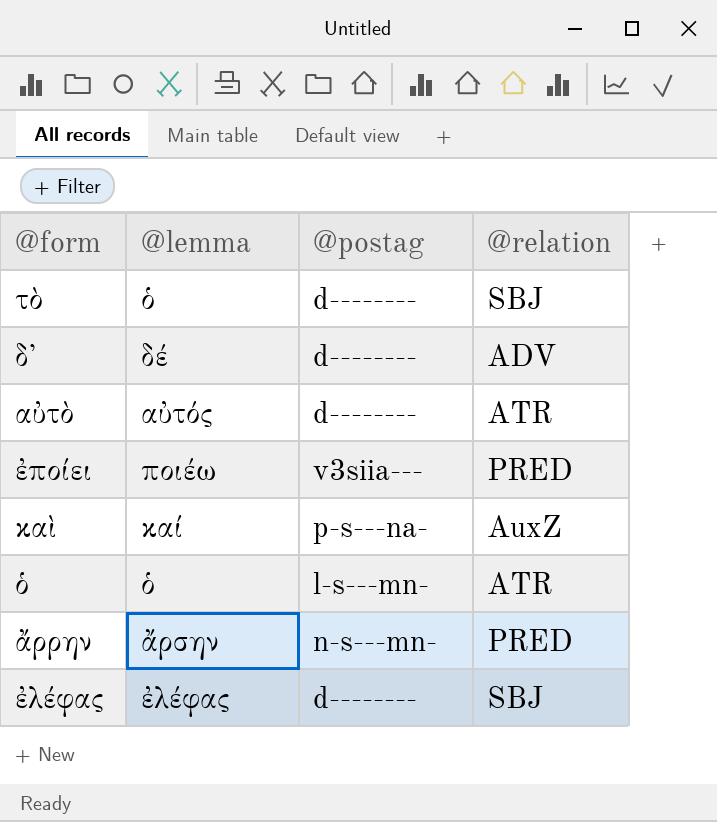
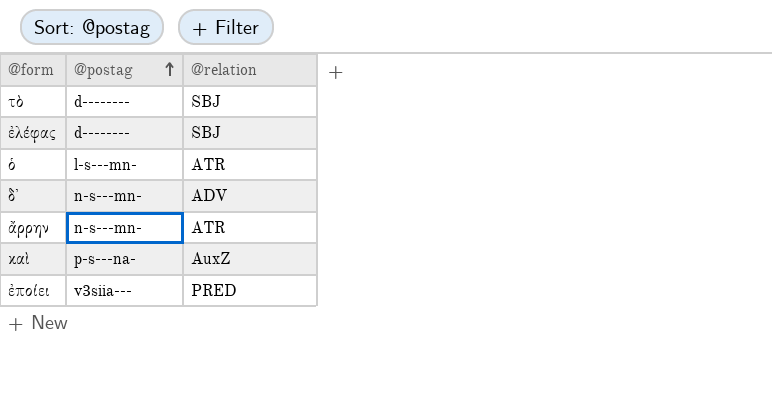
row order: none -> @postag ascending
column @lemma | position: 2 -> none
row αὐτὸ: αὐτός | d-------- | ATR -> none
δ᾽ | @postag: d-------- -> n-s---mn-
ἄρρην | @relation: PRED -> ATR

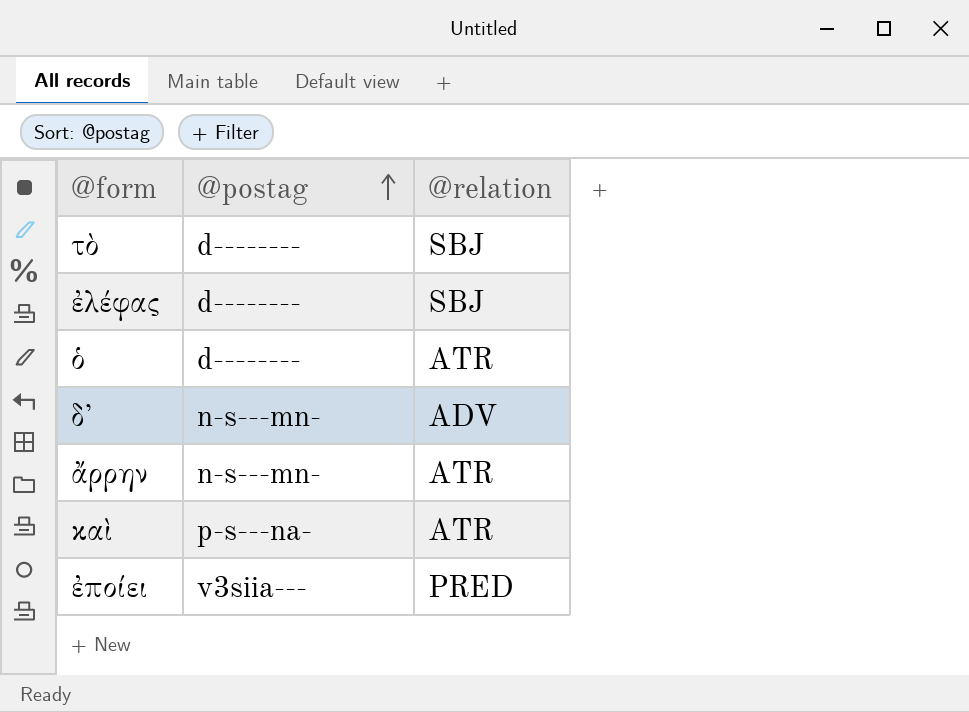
ὁ | @postag: l-s---mn- -> d--------
καὶ | @relation: AuxZ -> ATR

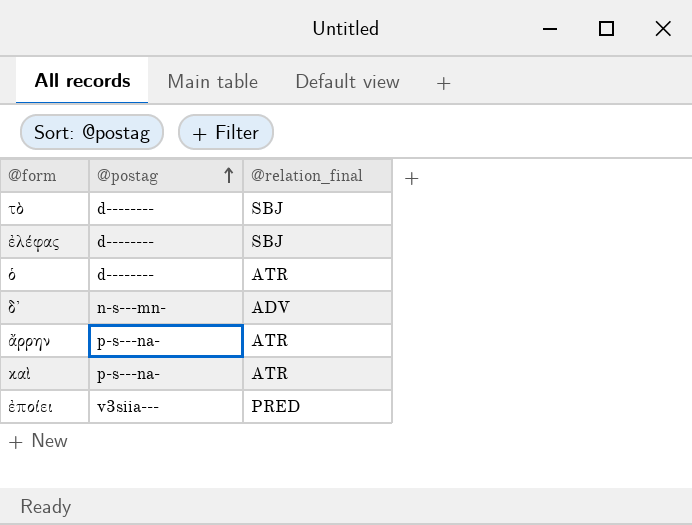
column name: @relation -> @relation_final
ἄρρην | @postag: n-s---mn- -> p-s---na-

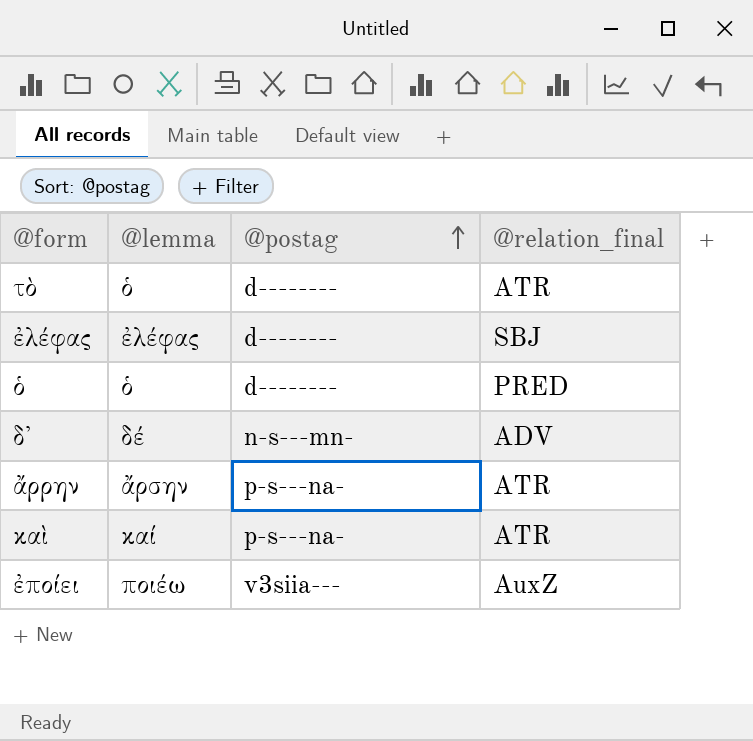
column @lemma | position: none -> 2
τὸ | @relation_final: SBJ -> ATR
ὁ | @relation_final: ATR -> PRED
ἐποίει | @relation_final: PRED -> AuxZ

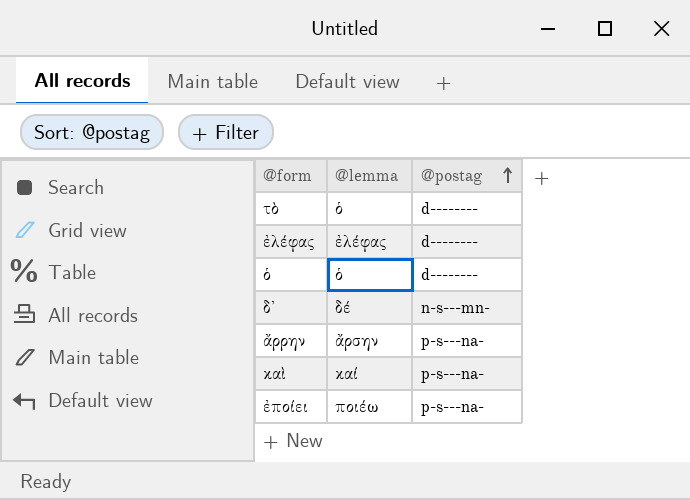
column @relation_final | position: 4 -> none
ἐποίει | @postag: v3siia--- -> p-s---na-

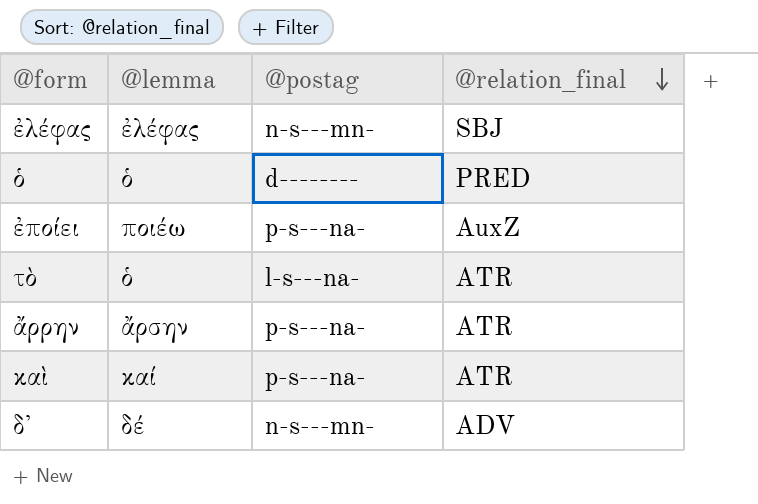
row order: @postag ascending -> @relation_final descending
column @relation_final | position: none -> 4
ἐλέφας | @postag: d-------- -> n-s---mn-
τὸ | @postag: d-------- -> l-s---na-

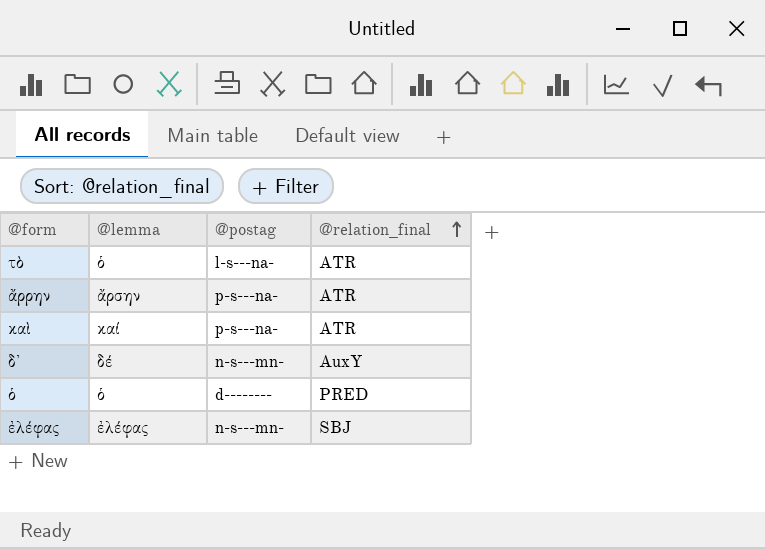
row order: @relation_final descending -> @relation_final ascending
row ἐποίει: ποιέω | p-s---na- | AuxZ -> none
δ᾽ | @relation_final: ADV -> AuxY

